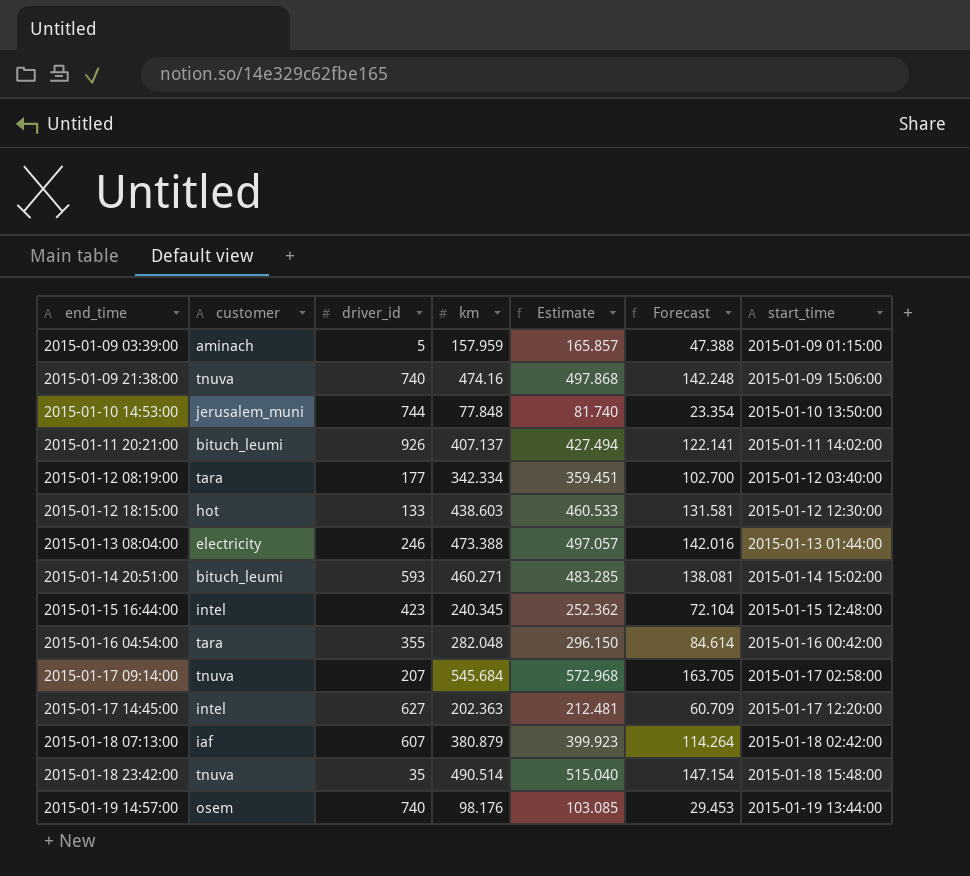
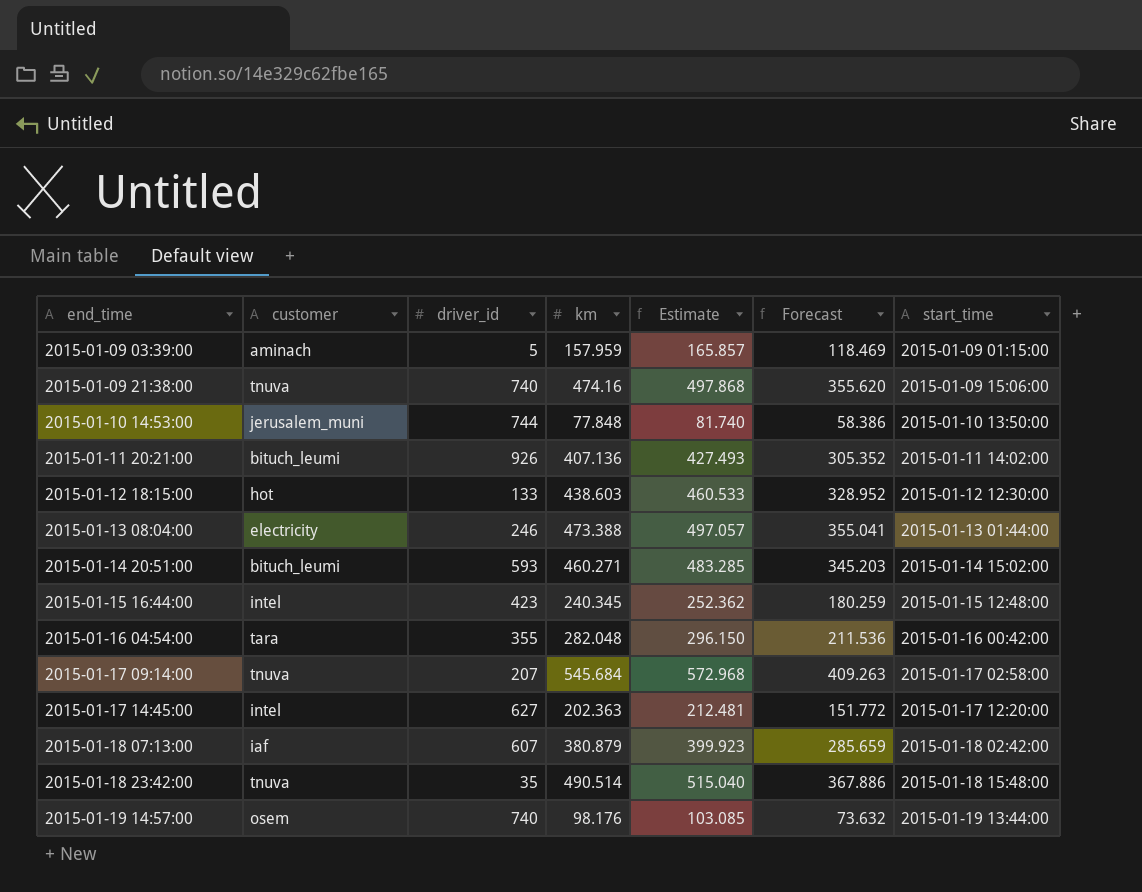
column Forecast | formula: [km] * 0.3 -> [km] * 0.75
row 2015-01-12 08:19:00: tara | 177 | 342.334 | 359.451 | 102.700 | 2015-01-12 03:40:00 -> none
2015-01-11 20:21:00 | km: 407.137 -> 407.136
2015-01-11 20:21:00 | Estimate: 427.494 -> 427.493

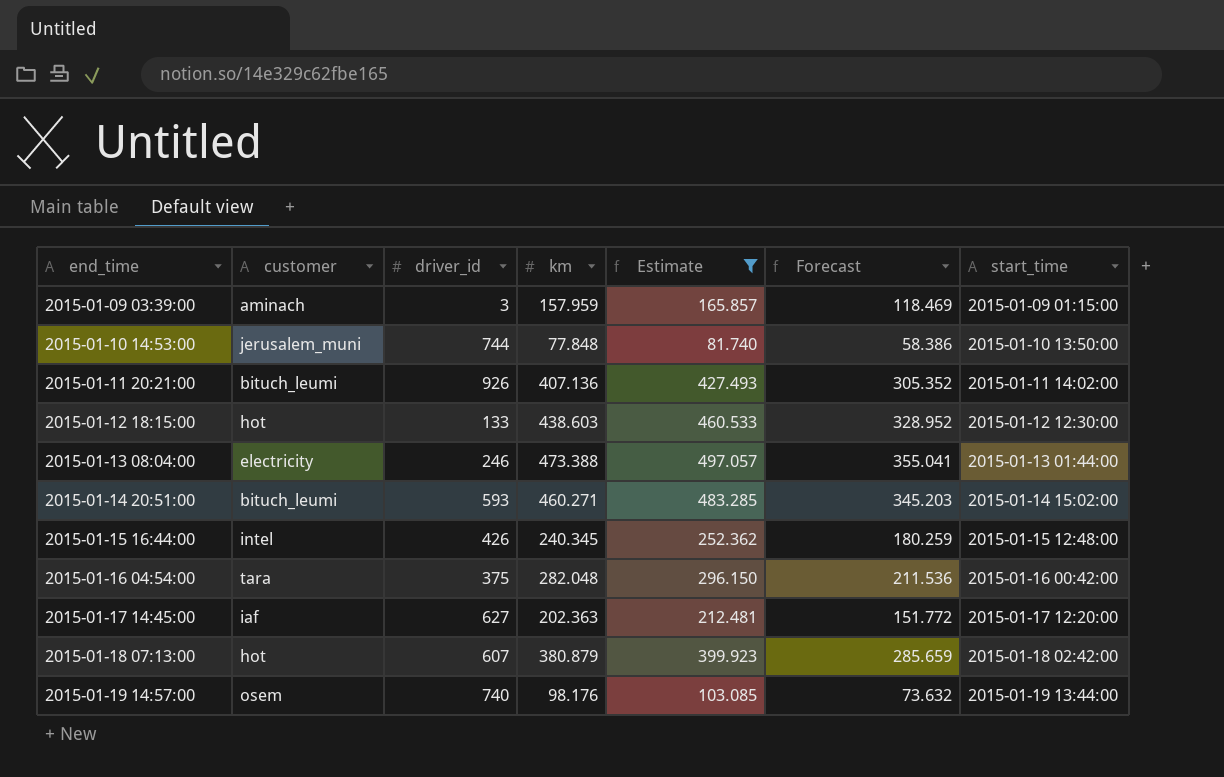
filter: none -> Estimate <= 497.057
2015-01-09 03:39:00 | driver_id: 5 -> 3
2015-01-15 16:44:00 | driver_id: 423 -> 426
2015-01-16 04:54:00 | driver_id: 355 -> 375
2015-01-17 14:45:00 | customer: intel -> iaf
2015-01-18 07:13:00 | customer: iaf -> hot

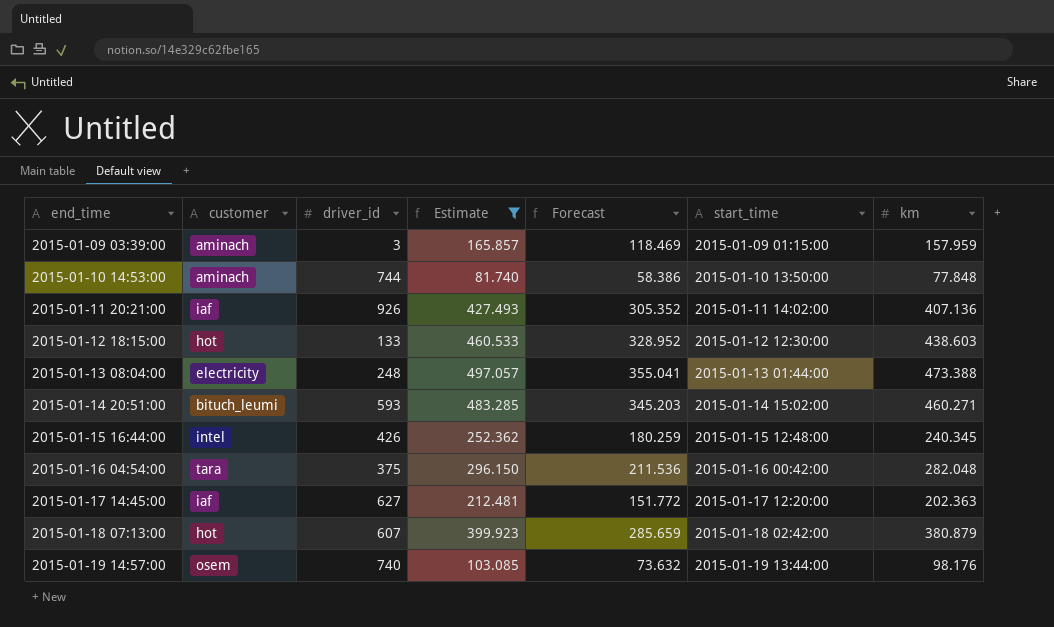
column km | position: 4 -> 7
2015-01-10 14:53:00 | customer: jerusalem_muni -> aminach
2015-01-11 20:21:00 | customer: bituch_leumi -> iaf
2015-01-13 08:04:00 | driver_id: 246 -> 248

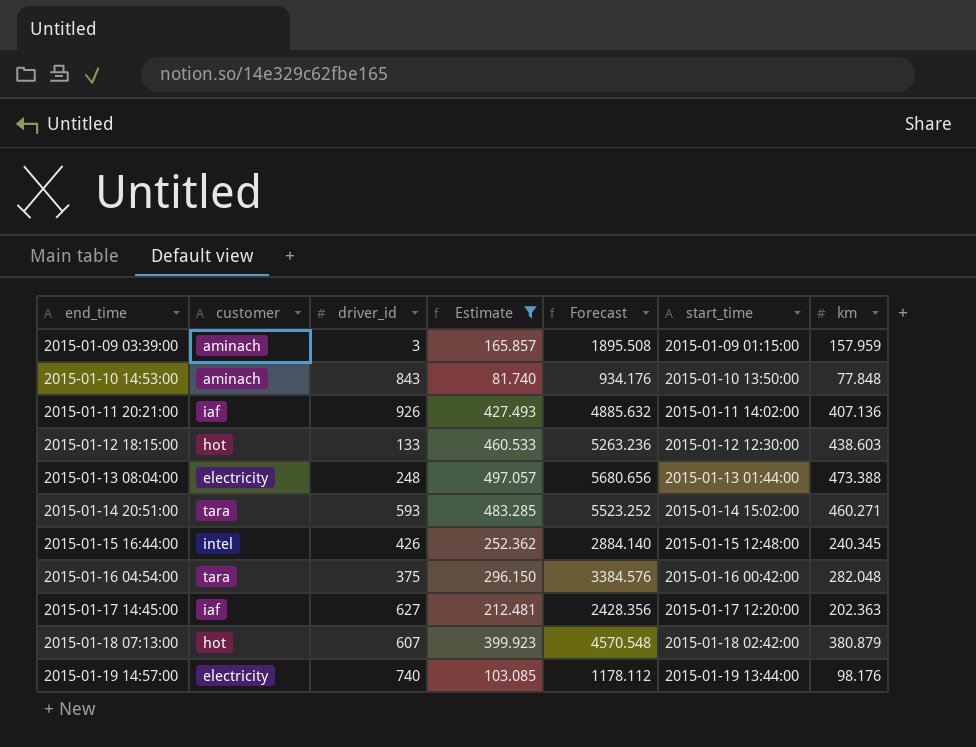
column Forecast | formula: [km] * 0.75 -> [km] * 12
2015-01-10 14:53:00 | driver_id: 744 -> 843
2015-01-14 20:51:00 | customer: bituch_leumi -> tara
2015-01-19 14:57:00 | customer: osem -> electricity

